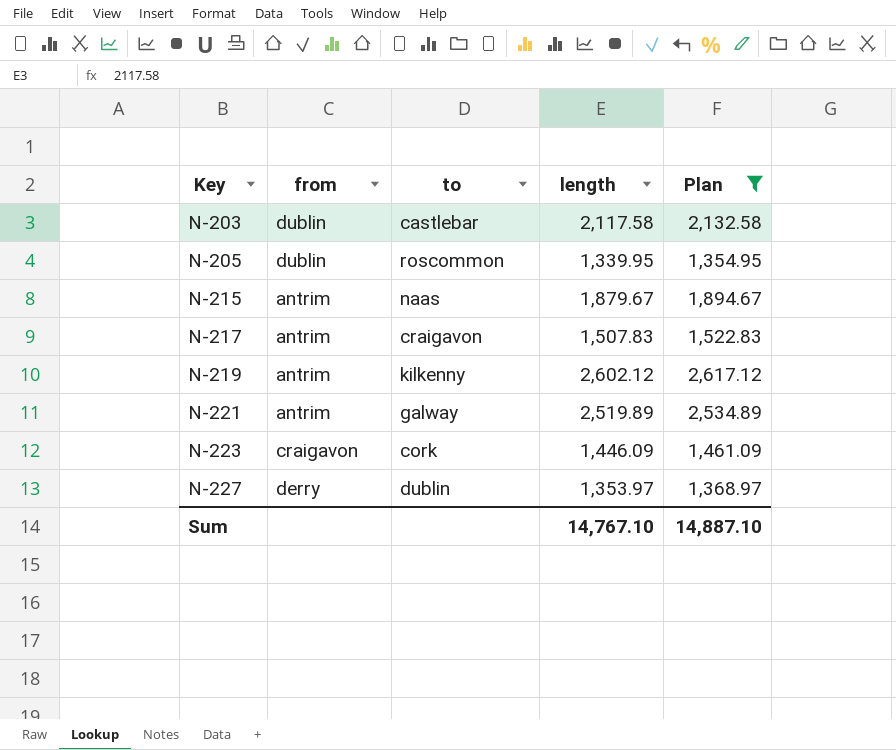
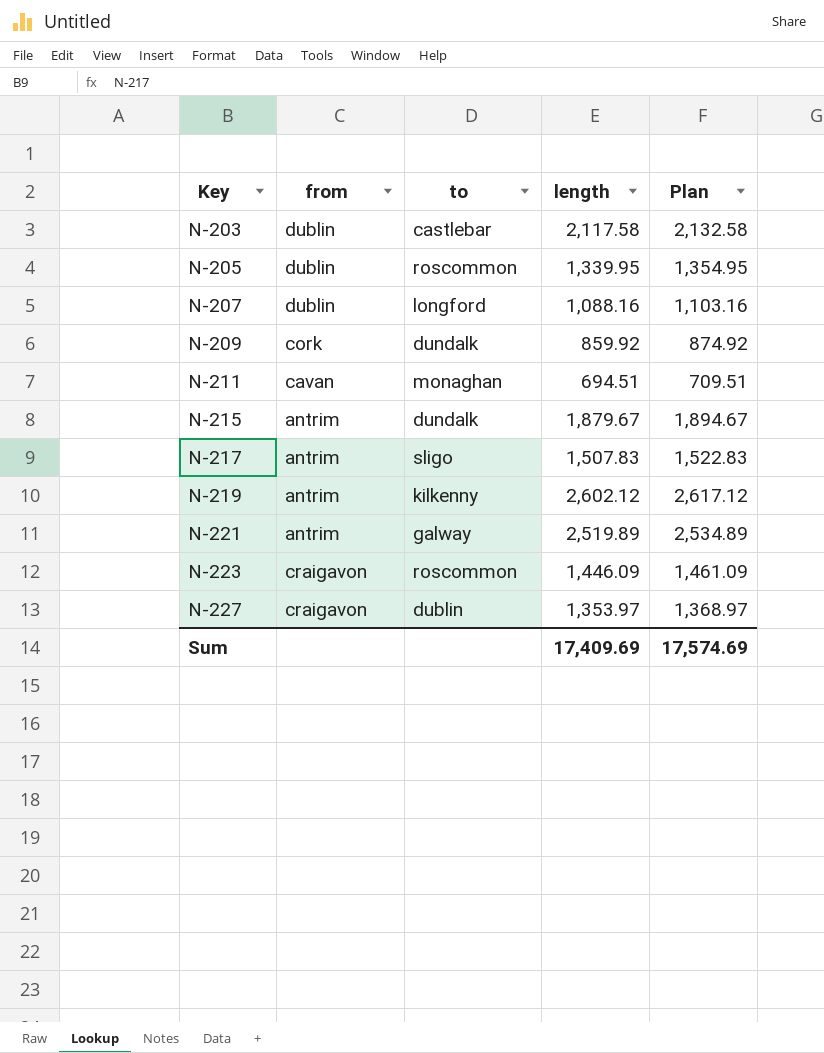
filter: Plan >= 1,354.95 -> none
N-215 | to: naas -> dundalk
N-217 | to: craigavon -> sligo
N-223 | to: cork -> roscommon
N-227 | from: derry -> craigavon
Sum | length: 14,767.10 -> 17,409.69
Sum | Plan: 14,887.10 -> 17,574.69

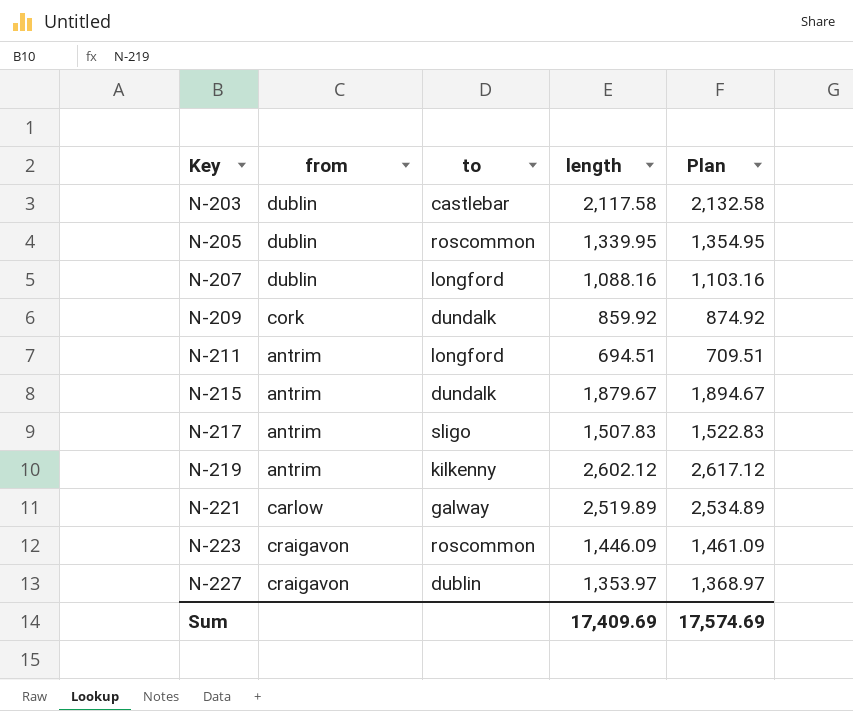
N-211 | from: cavan -> antrim
N-211 | to: monaghan -> longford
N-221 | from: antrim -> carlow

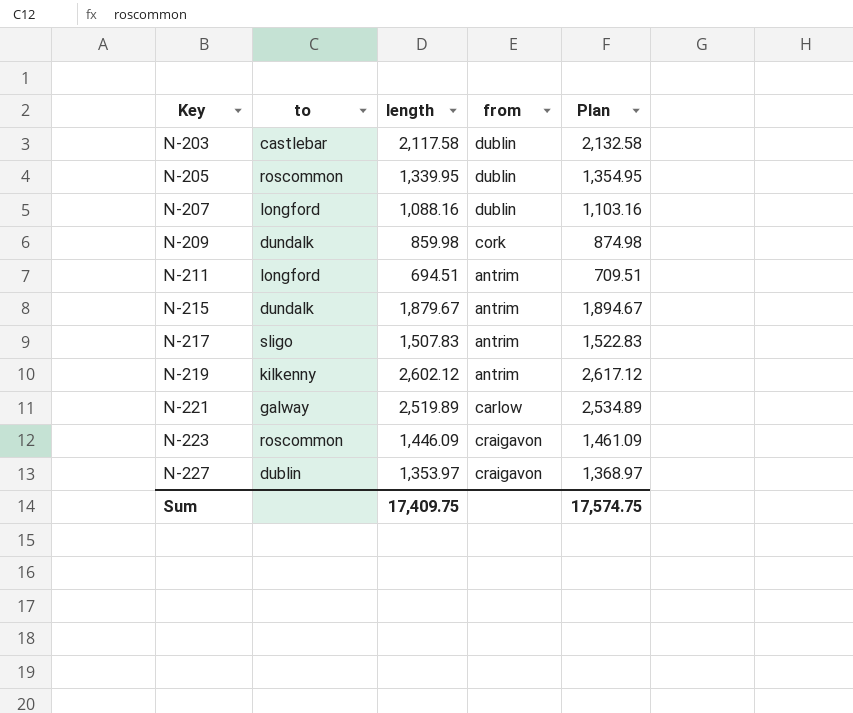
column from | position: 2 -> 4
N-209 | length: 859.92 -> 859.98
N-209 | Plan: 874.92 -> 874.98
Sum | length: 17,409.69 -> 17,409.75
Sum | Plan: 17,574.69 -> 17,574.75

